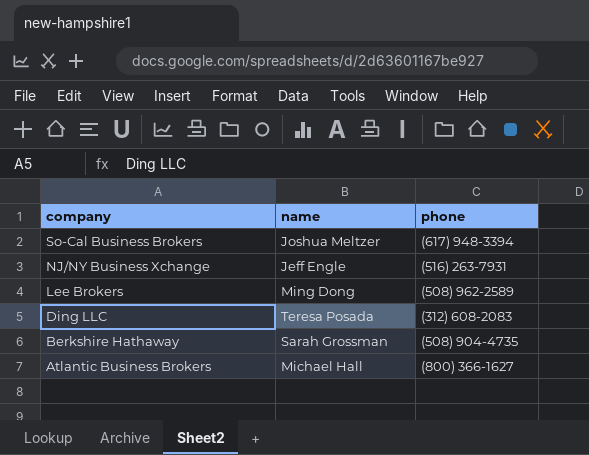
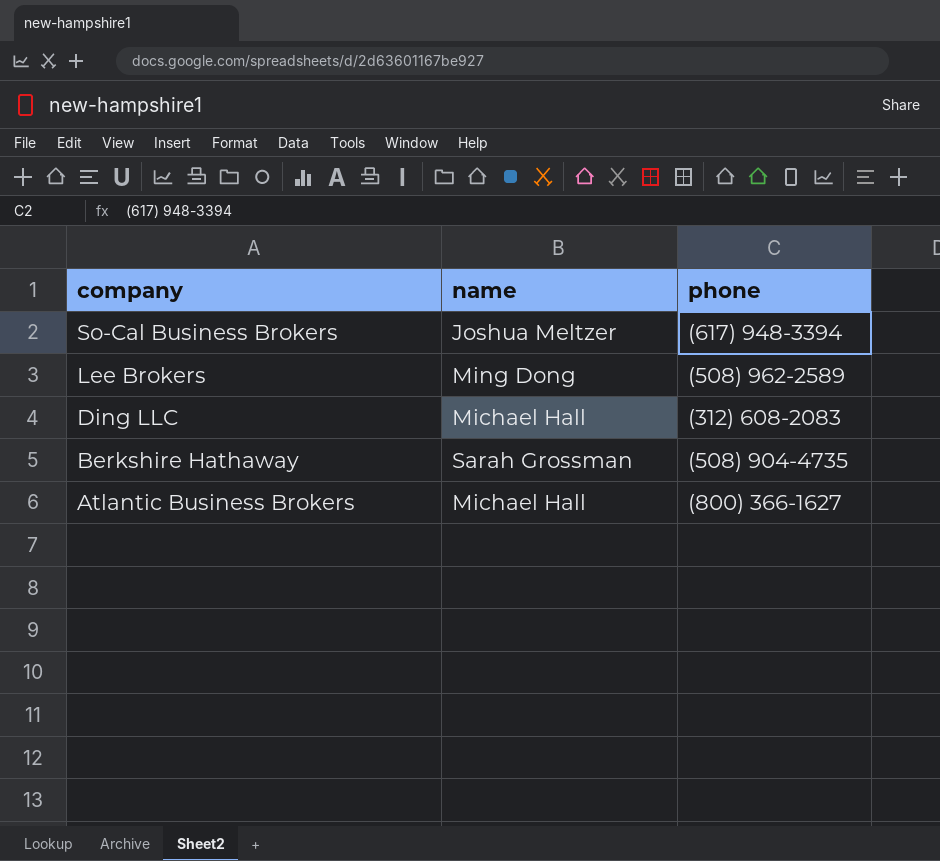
row NJ/NY Business Xchange: Jeff Engle | (516) 263-7931 -> none
Ding LLC | name: Teresa Posada -> Michael Hall

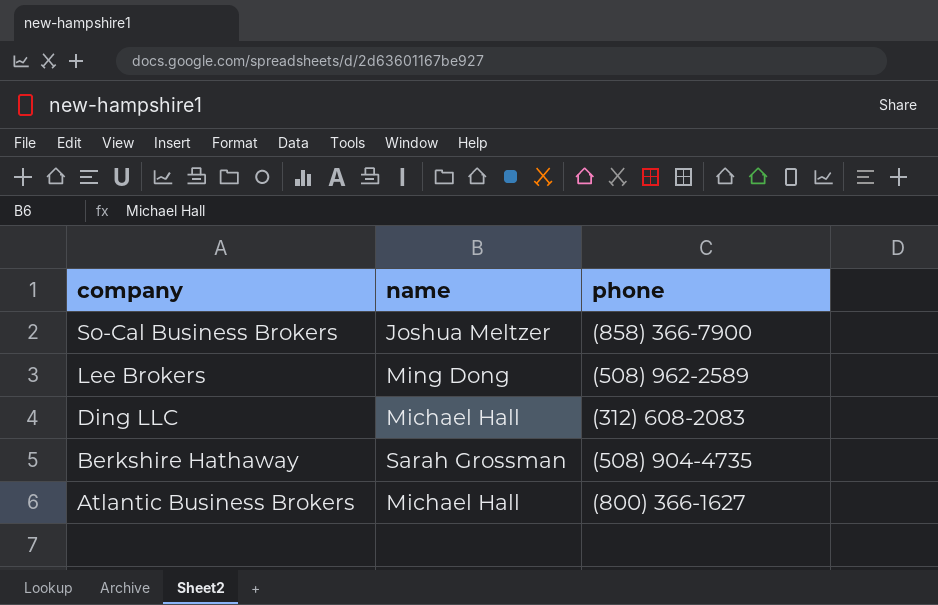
So-Cal Business Brokers | phone: (617) 948-3394 -> (858) 366-7900

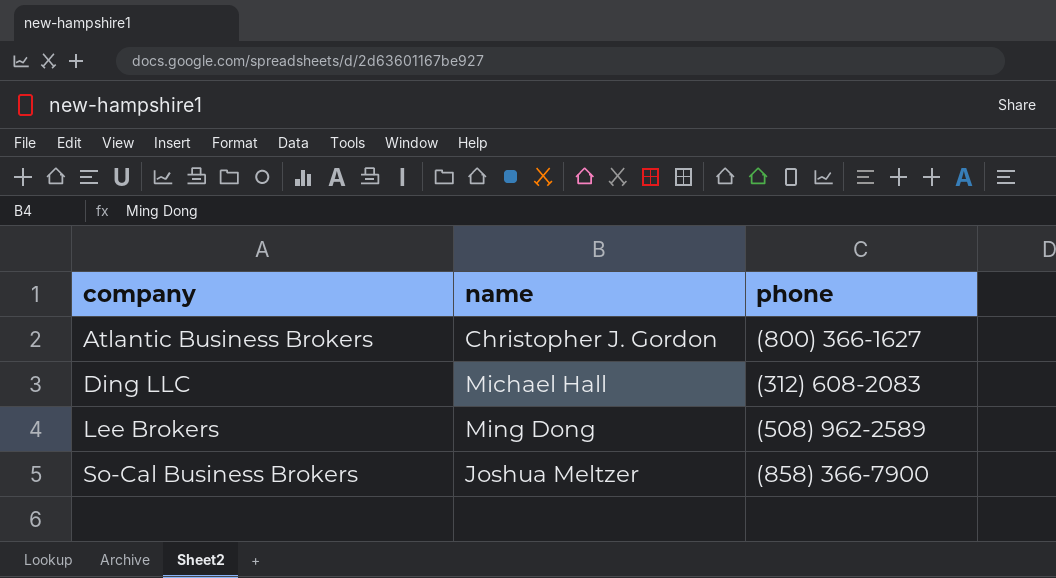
row order: company descending -> company ascending
row Berkshire Hathaway: Sarah Grossman | (508) 904-4735 -> none
Atlantic Business Brokers | name: Michael Hall -> Christopher J. Gordon

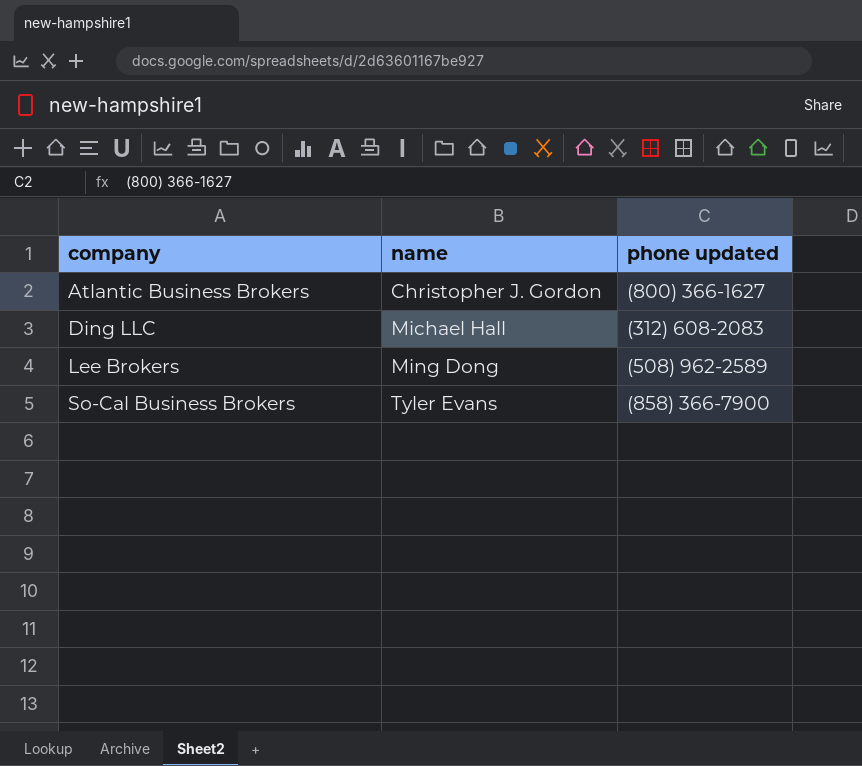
column name: phone -> phone updated
So-Cal Business Brokers | name: Joshua Meltzer -> Tyler Evans

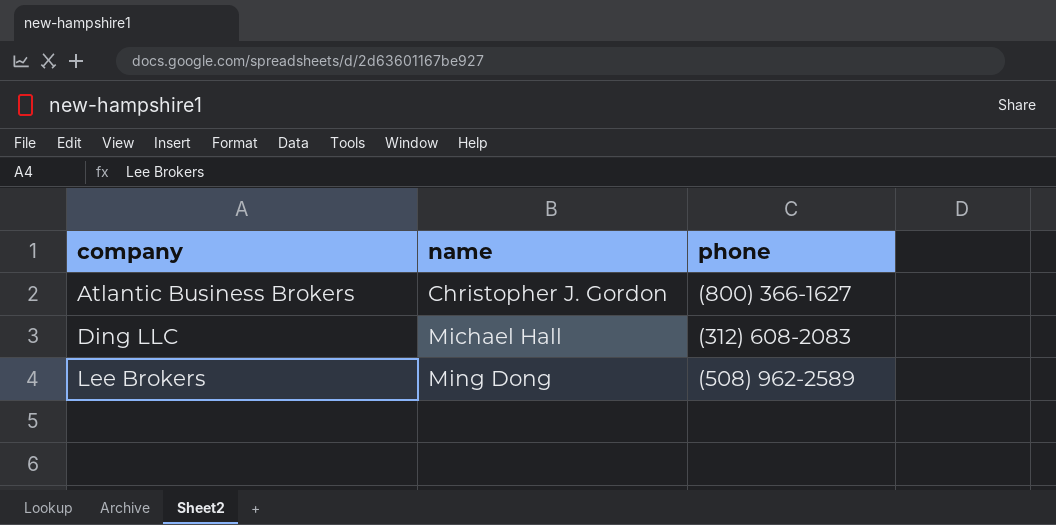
column name: phone updated -> phone
row So-Cal Business Brokers: Tyler Evans | (858) 366-7900 -> none

